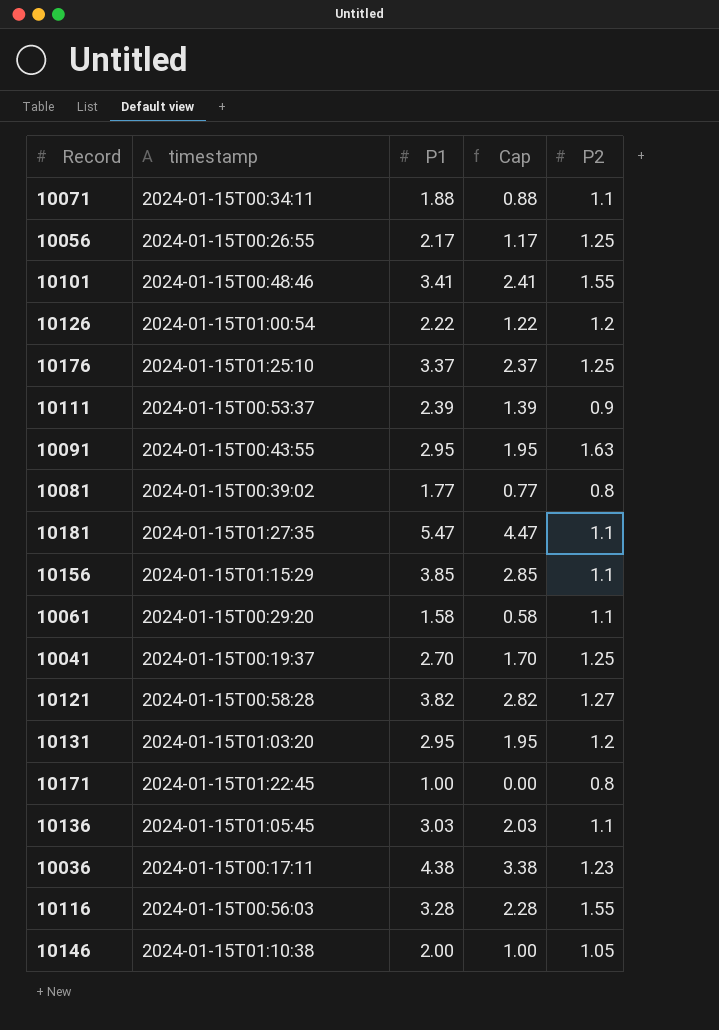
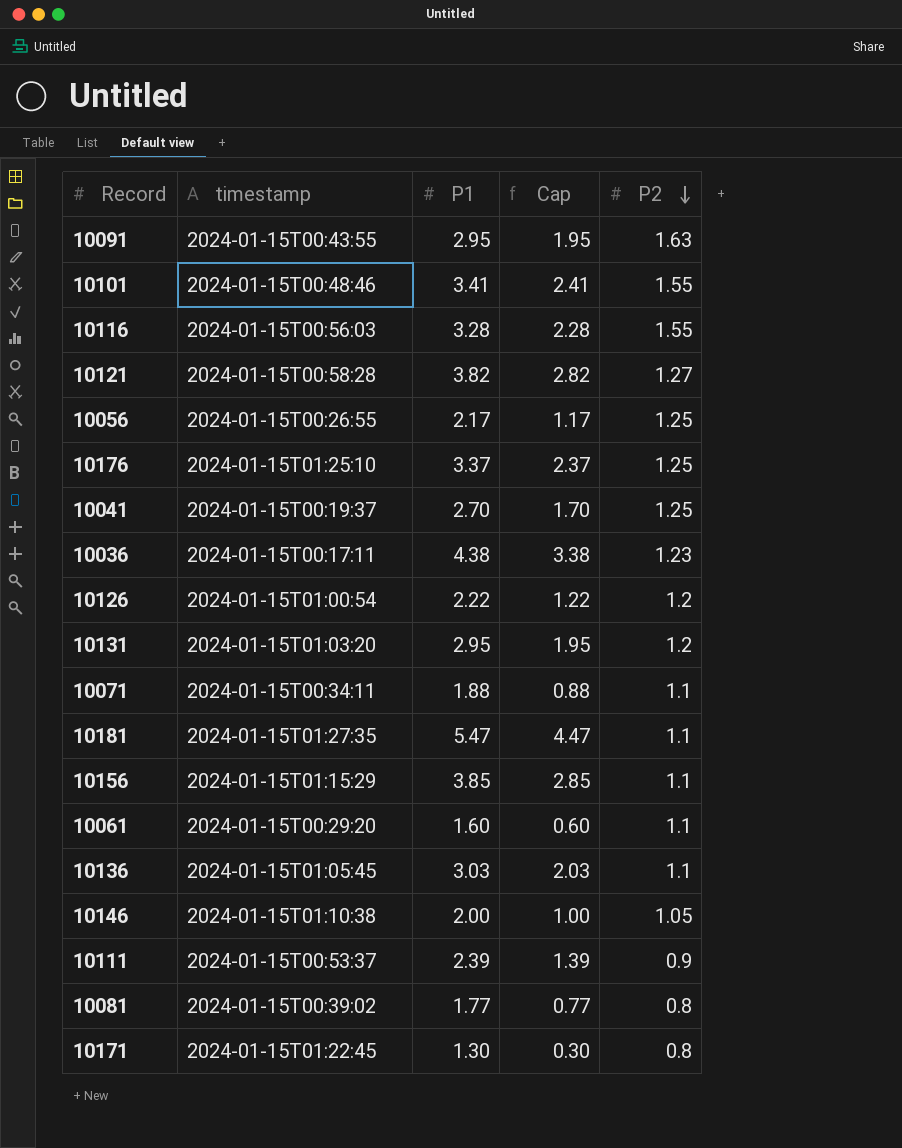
row order: none -> P2 descending
10061 | P1: 1.58 -> 1.60
10061 | Cap: 0.58 -> 0.60
10171 | P1: 1.00 -> 1.30
10171 | Cap: 0.00 -> 0.30

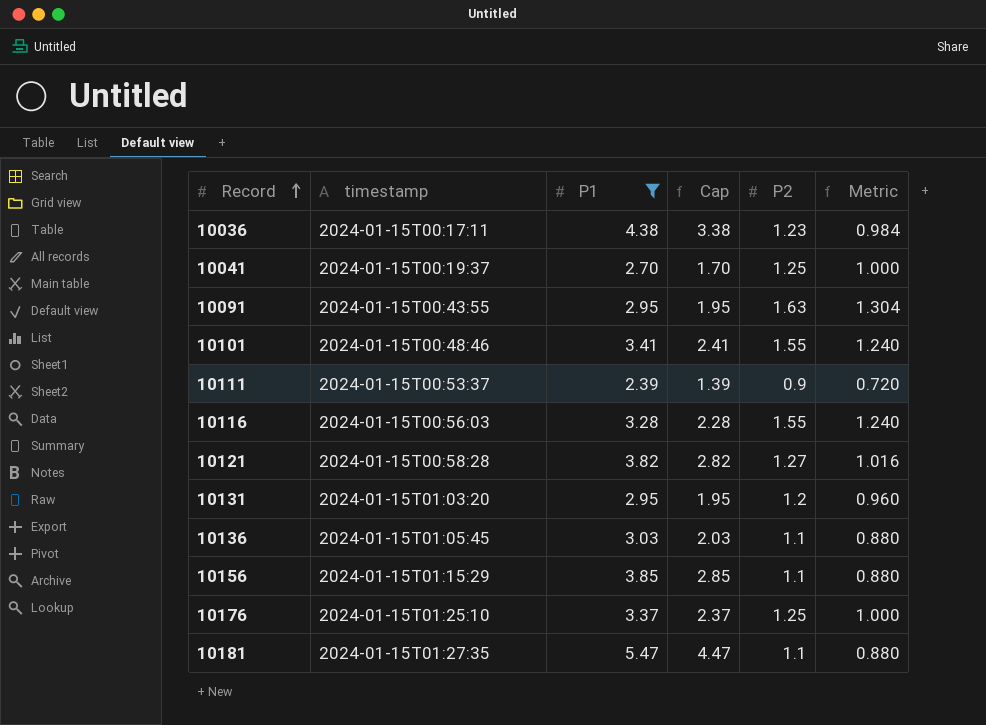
filter: none -> P1 >= 2.39
row order: P2 descending -> Record ascending
column Metric | formula: none -> [P2] * 0.8

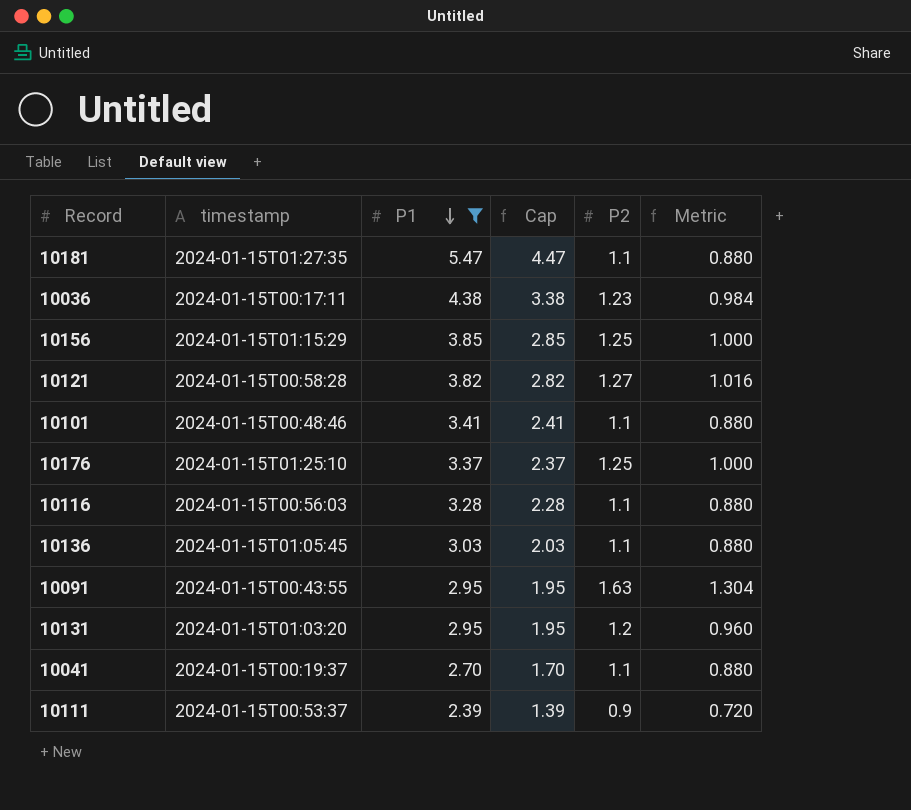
row order: Record ascending -> P1 descending
10156 | P2: 1.1 -> 1.25
10156 | Metric: 0.880 -> 1.000
10101 | P2: 1.55 -> 1.1
10101 | Metric: 1.240 -> 0.880
10116 | P2: 1.55 -> 1.1
10116 | Metric: 1.240 -> 0.880
10041 | P2: 1.25 -> 1.1
10041 | Metric: 1.000 -> 0.880

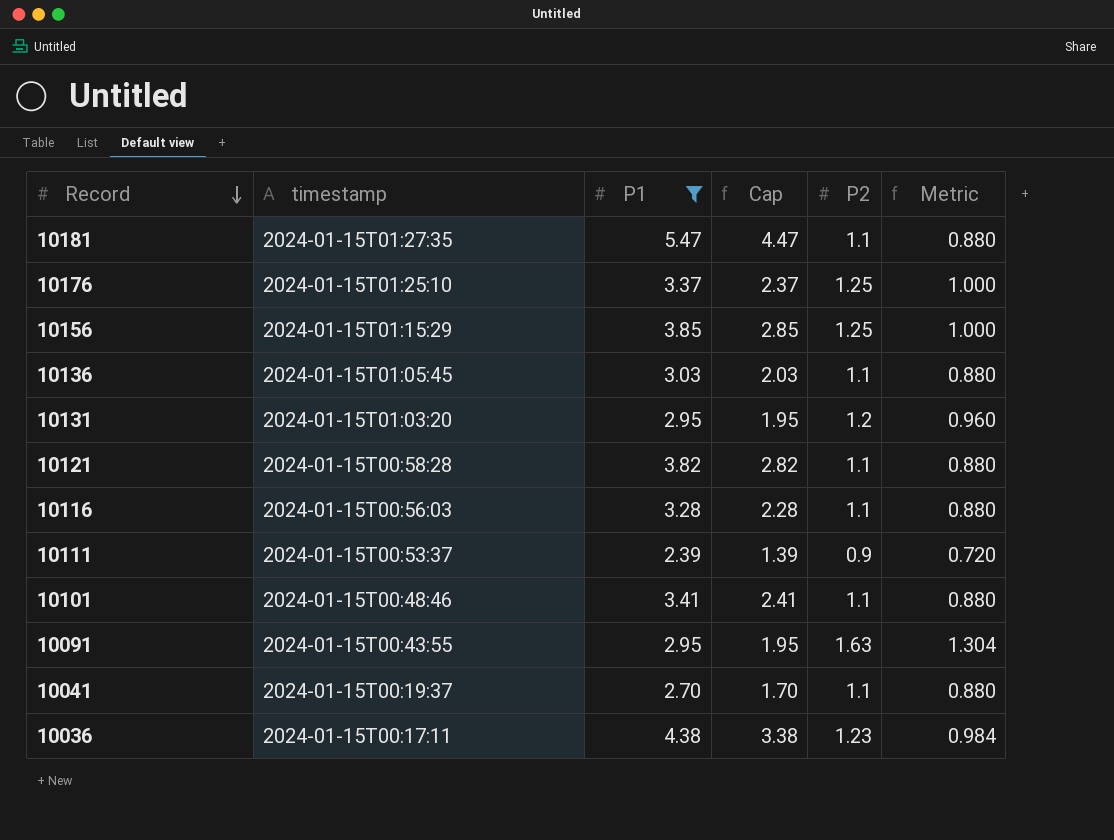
row order: P1 descending -> Record descending
10121 | P2: 1.27 -> 1.1
10121 | Metric: 1.016 -> 0.880

